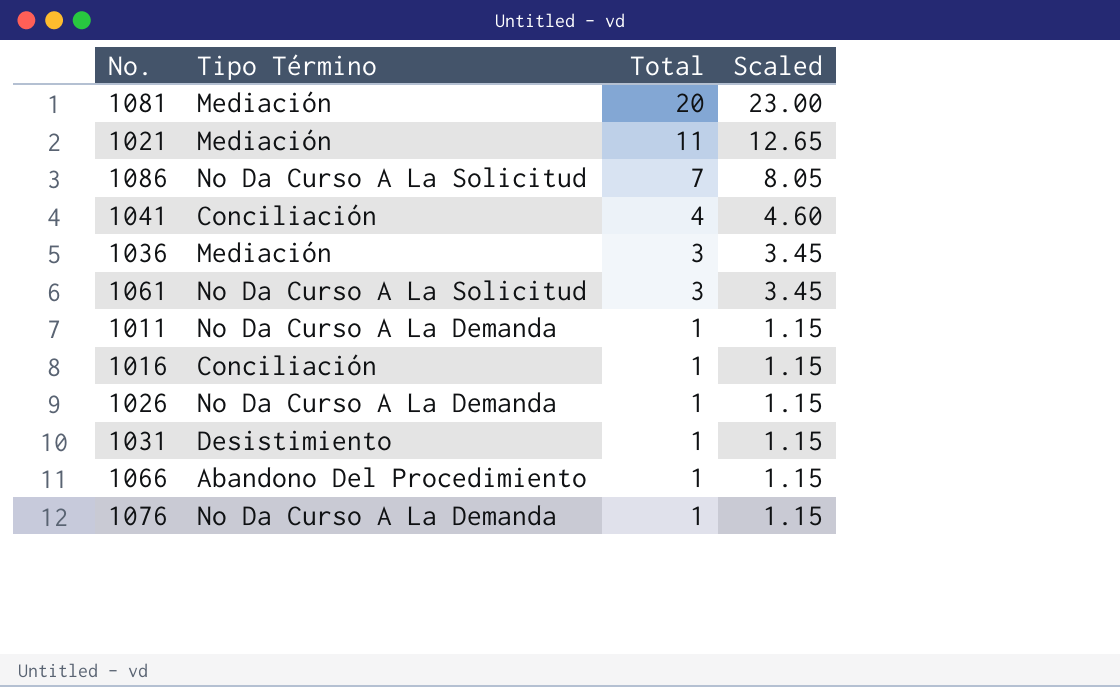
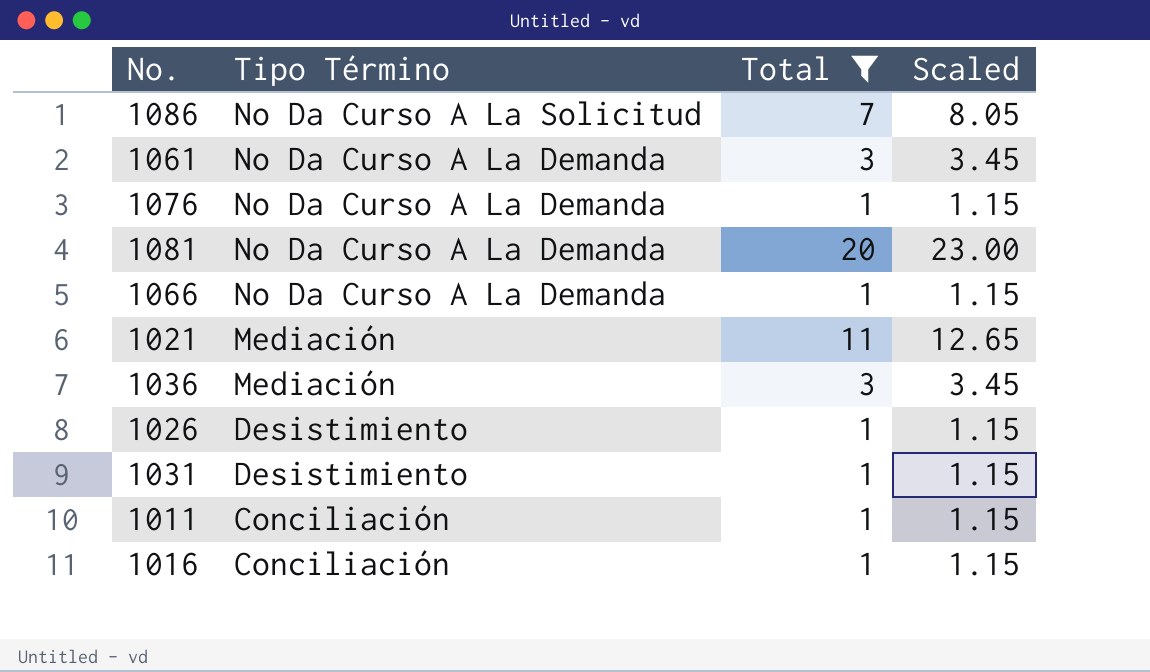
filter: none -> Total != 4
row order: Total descending -> Tipo Término descending
1061 | Tipo Término: No Da Curso A La Solicitud -> No Da Curso A La Demanda
1081 | Tipo Término: Mediación -> No Da Curso A La Demanda
1066 | Tipo Término: Abandono Del Procedimiento -> No Da Curso A La Demanda
1026 | Tipo Término: No Da Curso A La Demanda -> Desistimiento
1011 | Tipo Término: No Da Curso A La Demanda -> Conciliación

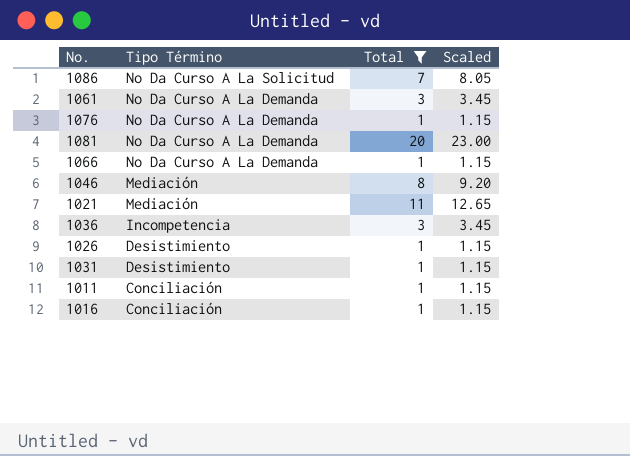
row 1046: none -> Mediación | 8 | 9.20
1036 | Tipo Término: Mediación -> Incompetencia

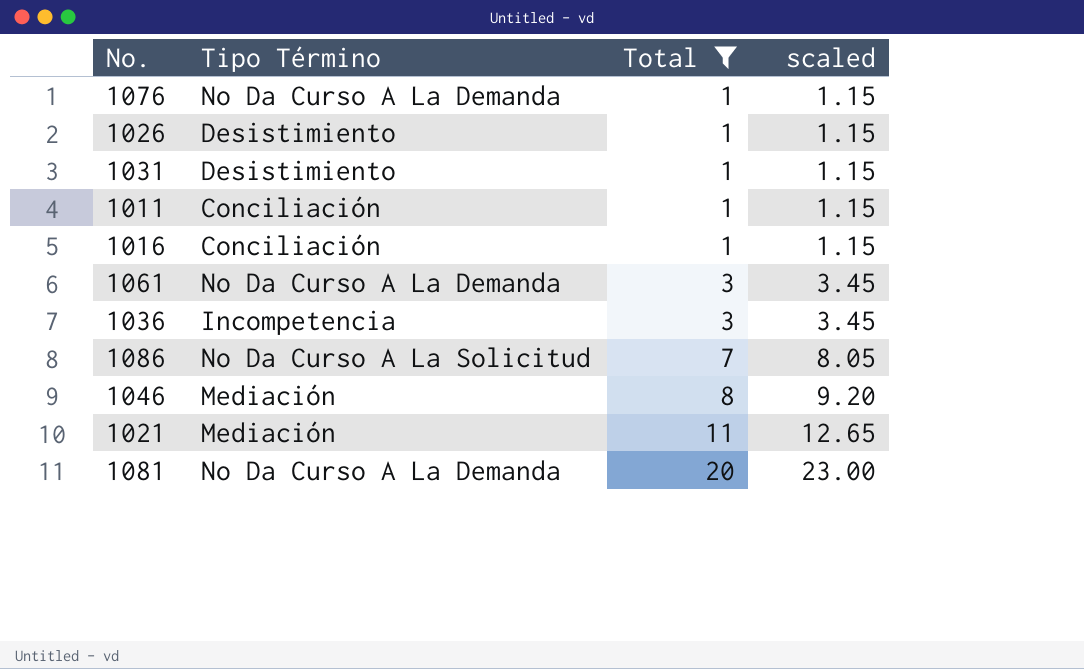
row order: Tipo Término descending -> Total ascending
column name: Scaled -> scaled
row 1066: No Da Curso A La Demanda | 1 | 1.15 -> none

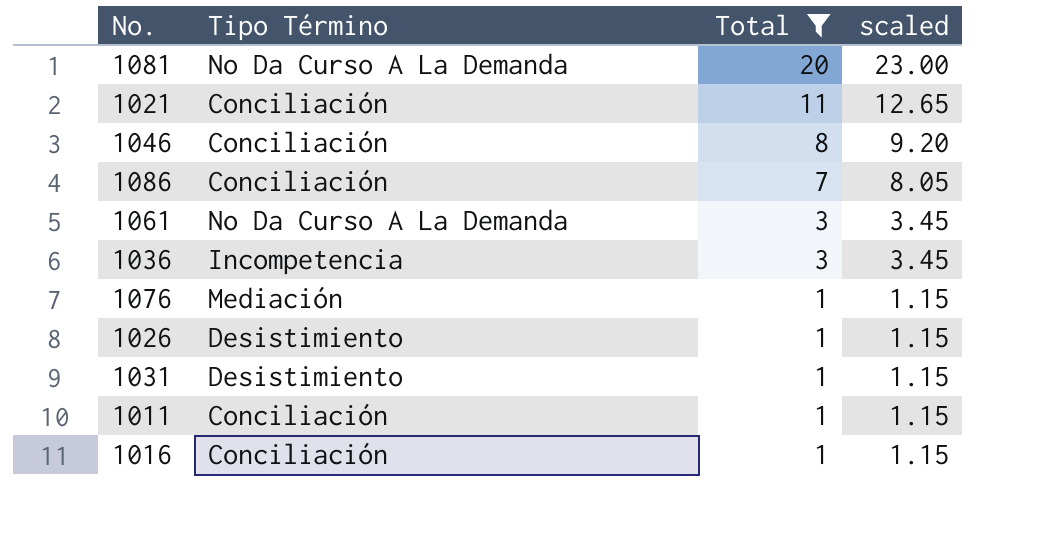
row order: Total ascending -> Total descending
1021 | Tipo Término: Mediación -> Conciliación
1046 | Tipo Término: Mediación -> Conciliación
1086 | Tipo Término: No Da Curso A La Solicitud -> Conciliación
1076 | Tipo Término: No Da Curso A La Demanda -> Mediación

